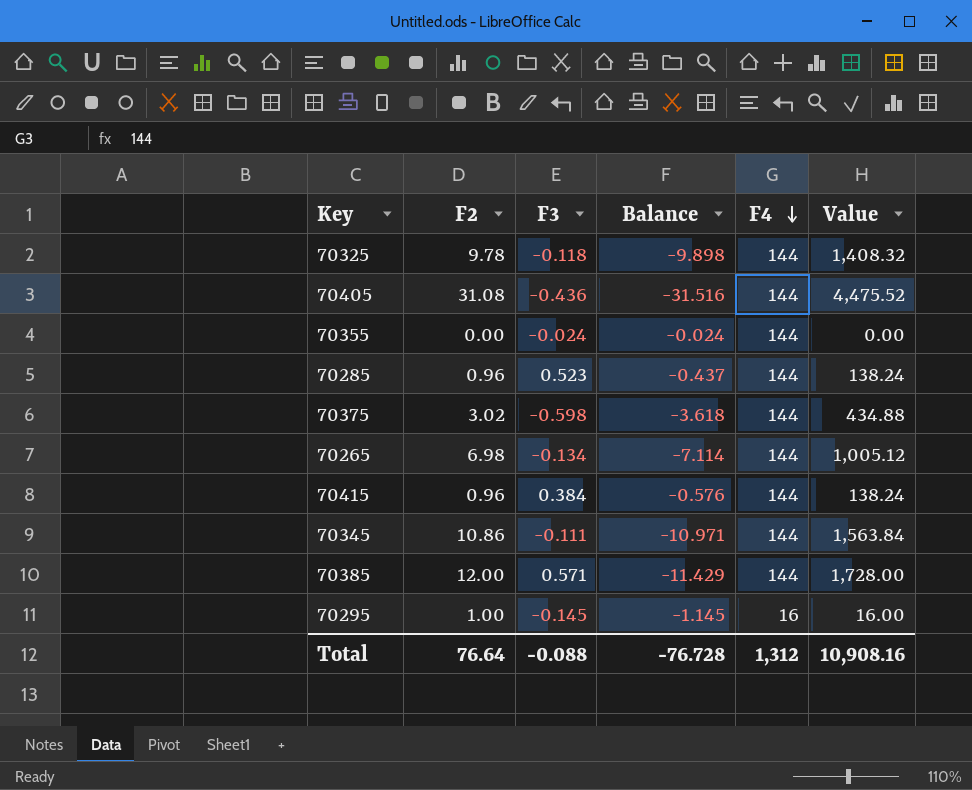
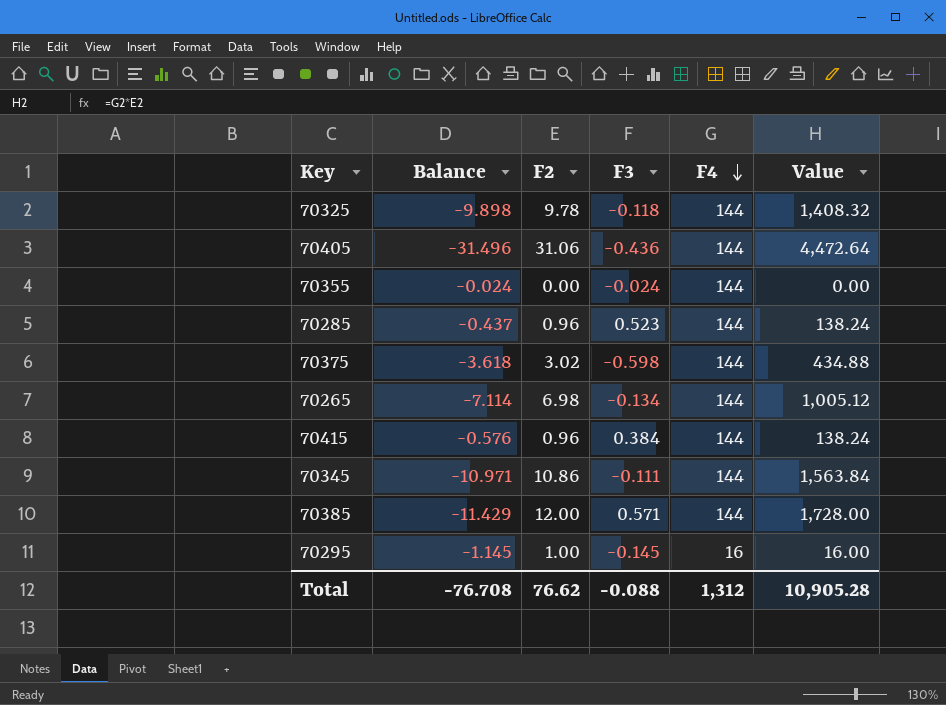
column Balance | position: 4 -> 2
70405 | Balance: -31.516 -> -31.496
70405 | F2: 31.08 -> 31.06
70405 | Value: 4,475.52 -> 4,472.64
Total | Balance: -76.728 -> -76.708
Total | F2: 76.64 -> 76.62
Total | Value: 10,908.16 -> 10,905.28

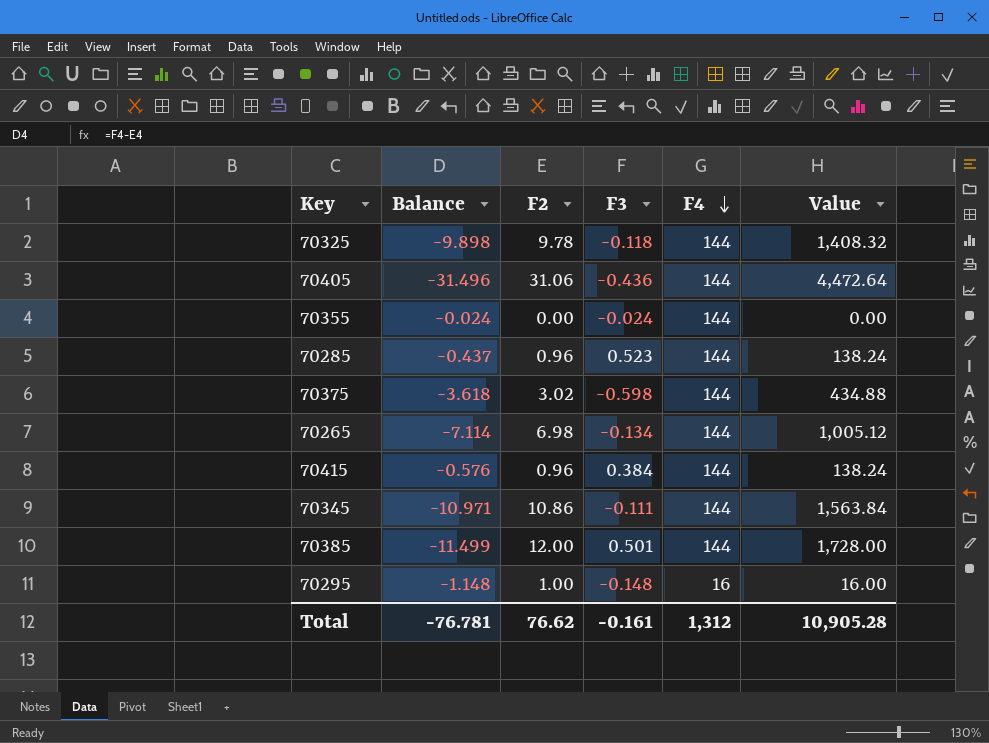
70385 | Balance: -11.429 -> -11.499
70385 | F3: 0.571 -> 0.501
70295 | Balance: -1.145 -> -1.148
70295 | F3: -0.145 -> -0.148
Total | Balance: -76.708 -> -76.781
Total | F3: -0.088 -> -0.161

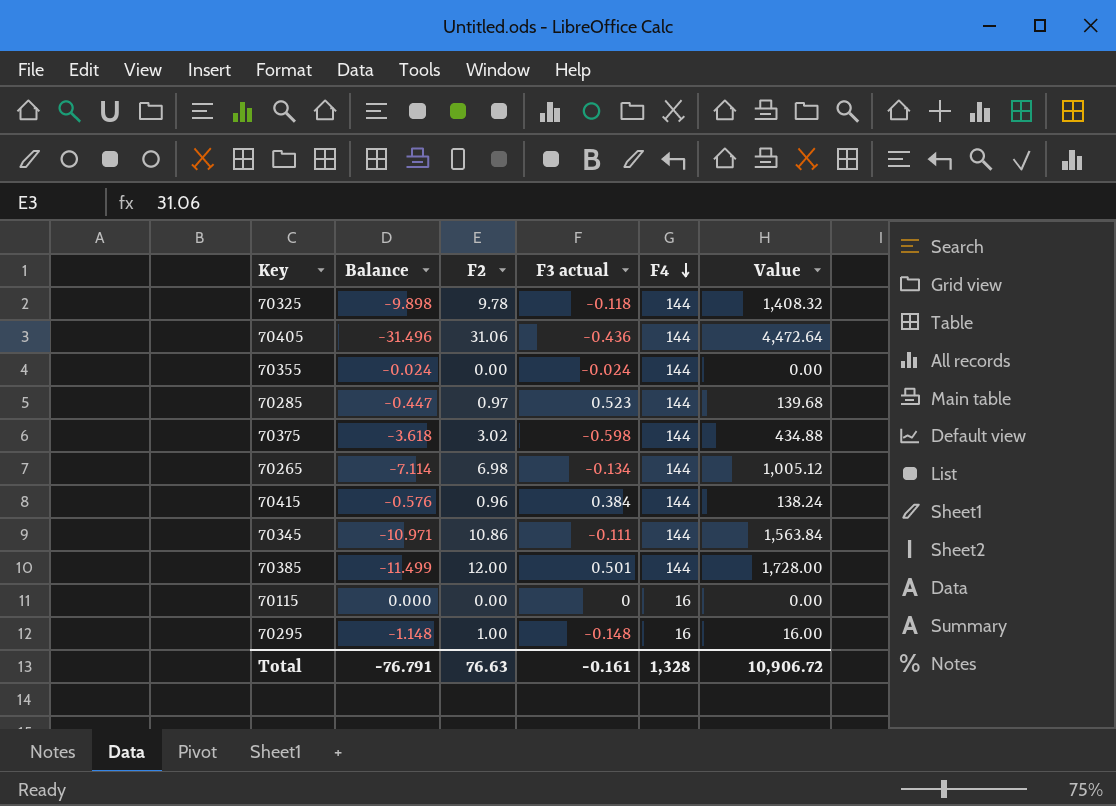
column name: F3 -> F3 actual
70285 | Balance: -0.437 -> -0.447
70285 | F2: 0.96 -> 0.97
70285 | Value: 138.24 -> 139.68
row 70115: none -> 0.000 | 0.00 | 0 | 16 | 0.00
Total | Balance: -76.781 -> -76.791
Total | F2: 76.62 -> 76.63
Total | F4: 1,312 -> 1,328
Total | Value: 10,905.28 -> 10,906.72

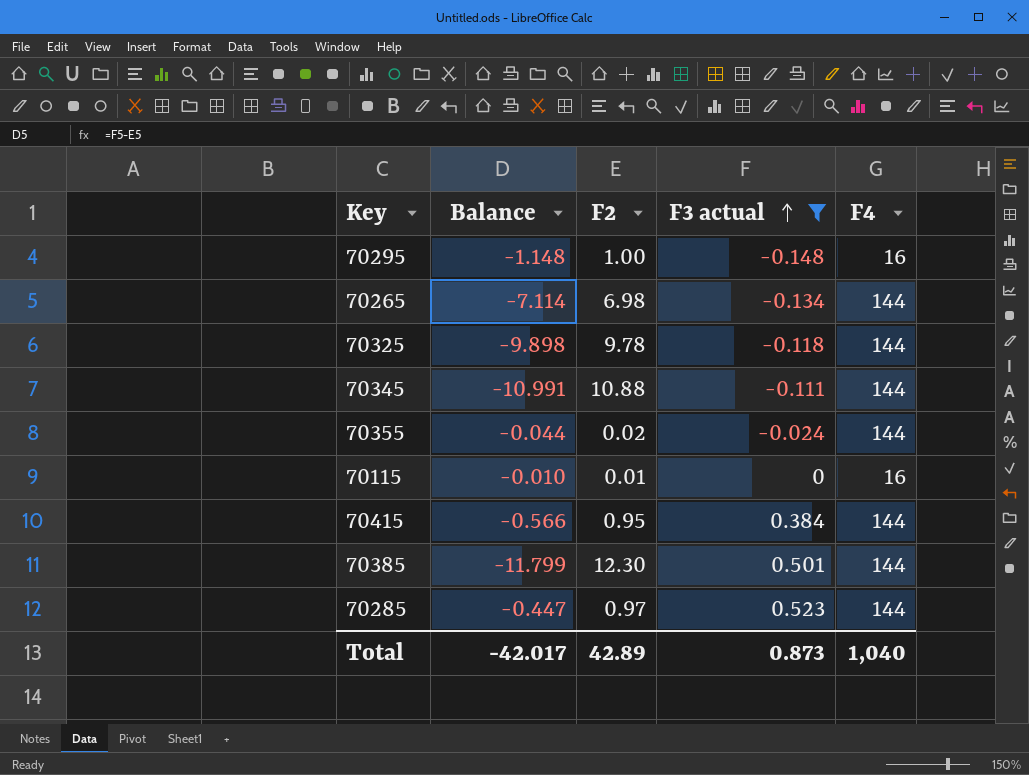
filter: none -> F3 actual >= -0.148
row order: F4 descending -> F3 actual ascending
column Value | formula: [F2] * [F4] -> none
70345 | Balance: -10.971 -> -10.991
70345 | F2: 10.86 -> 10.88
70355 | Balance: -0.024 -> -0.044
70355 | F2: 0.00 -> 0.02
70115 | Balance: 0.000 -> -0.010
70115 | F2: 0.00 -> 0.01
70415 | Balance: -0.576 -> -0.566
70415 | F2: 0.96 -> 0.95
70385 | Balance: -11.499 -> -11.799
70385 | F2: 12.00 -> 12.30
Total | Balance: -76.791 -> -42.017
Total | F2: 76.63 -> 42.89
Total | F3 actual: -0.161 -> 0.873
Total | F4: 1,328 -> 1,040

